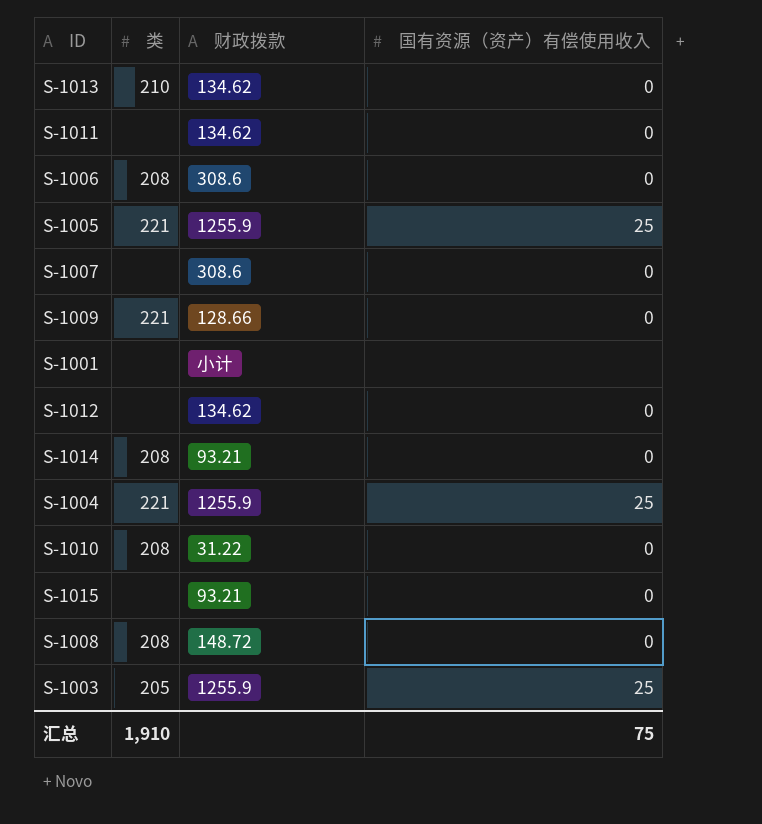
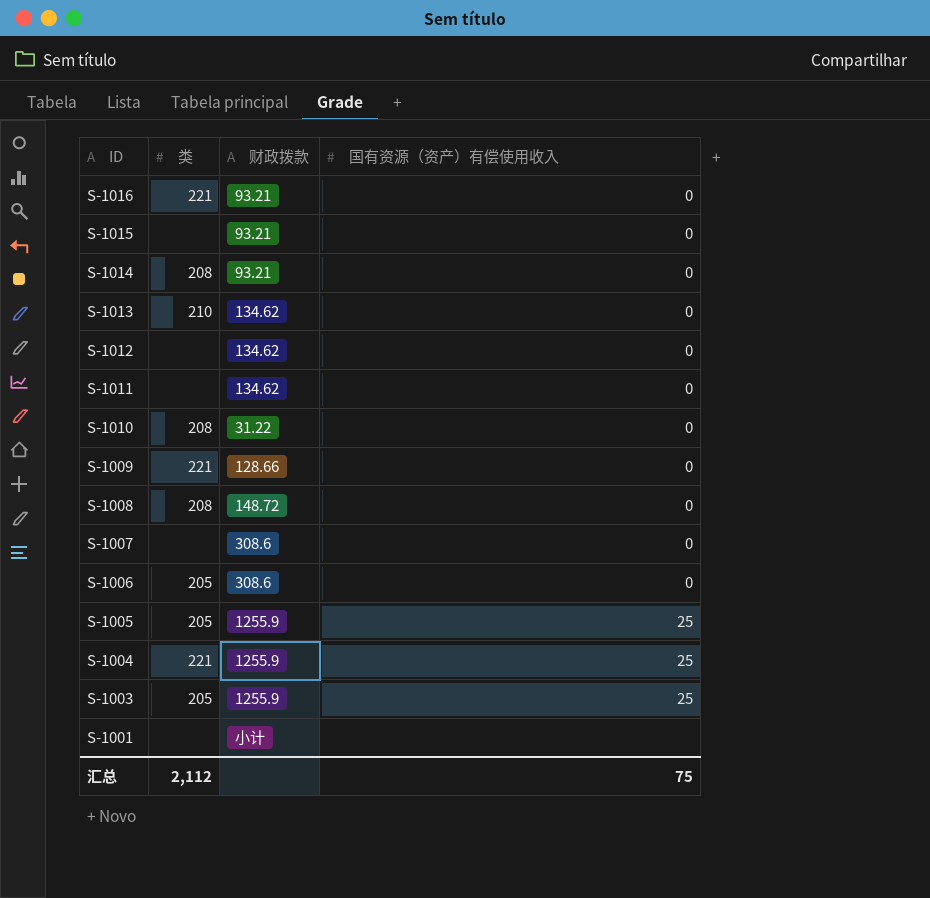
row order: none -> ID descending
row S-1016: none -> 221 | 93.21 | 0
S-1006 | 类: 208 -> 205
S-1005 | 类: 221 -> 205
汇总 | 类: 1,910 -> 2,112

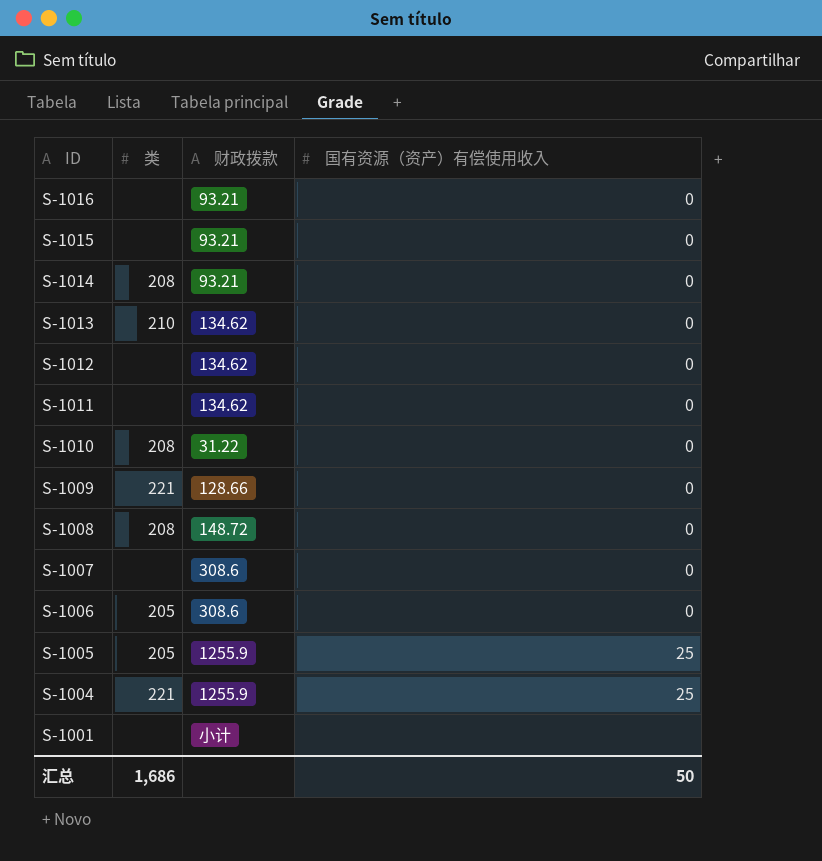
row S-1003: 205 | 1255.9 | 25 -> none
S-1016 | 类: 221 -> none
汇总 | 类: 2,112 -> 1,686
汇总 | 国有资源（资产）有偿使用收入: 75 -> 50

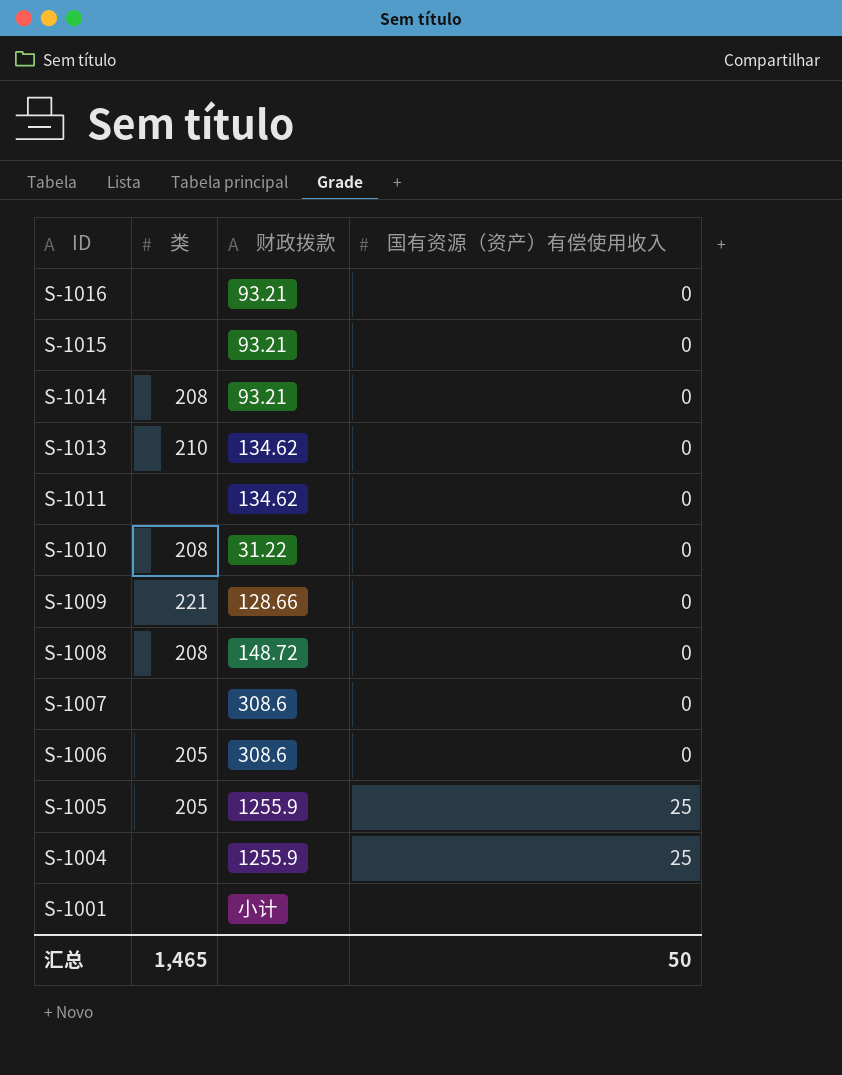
row S-1012: none | 134.62 | 0 -> none
S-1004 | 类: 221 -> none
汇总 | 类: 1,686 -> 1,465

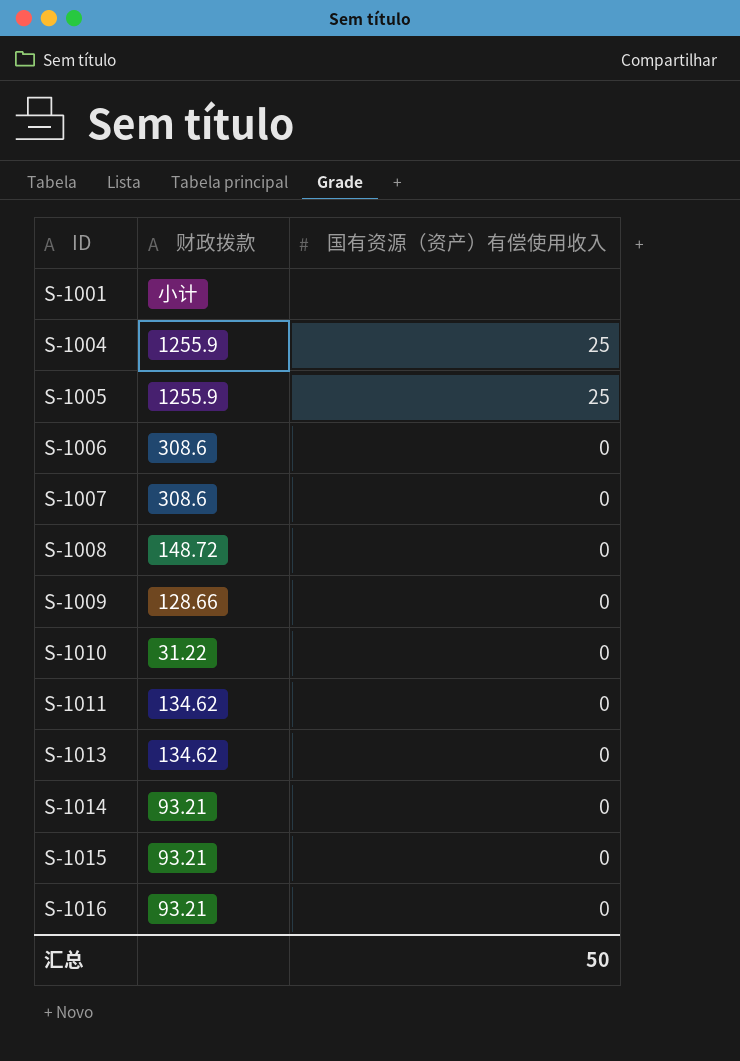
row order: ID descending -> ID ascending
column 类 | position: 2 -> none

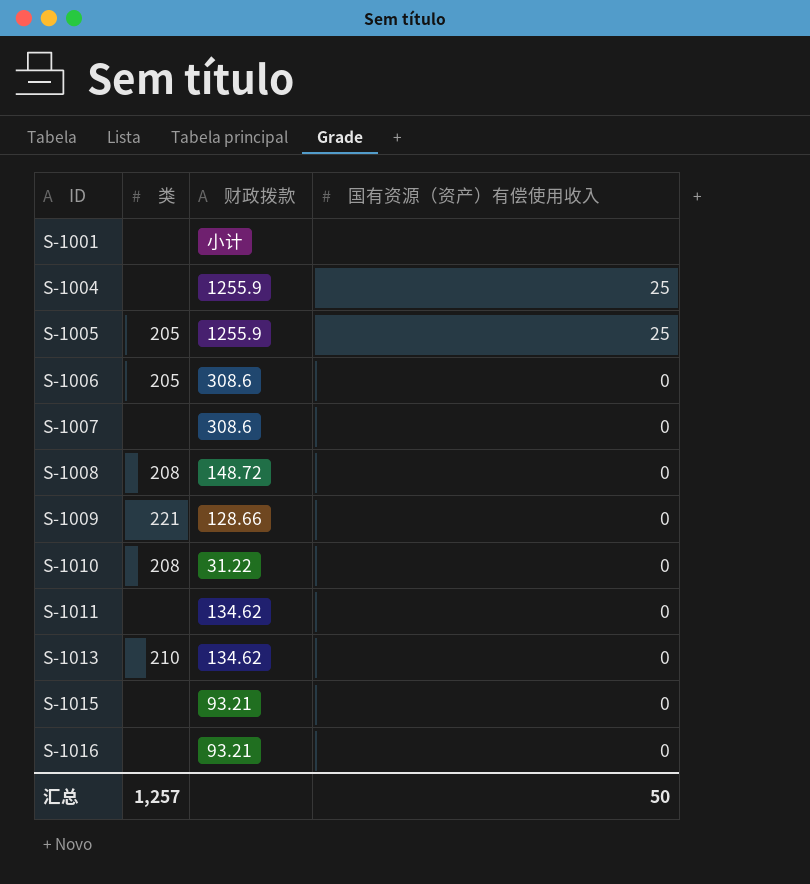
column 类 | position: none -> 2
row S-1014: 93.21 | 0 -> none

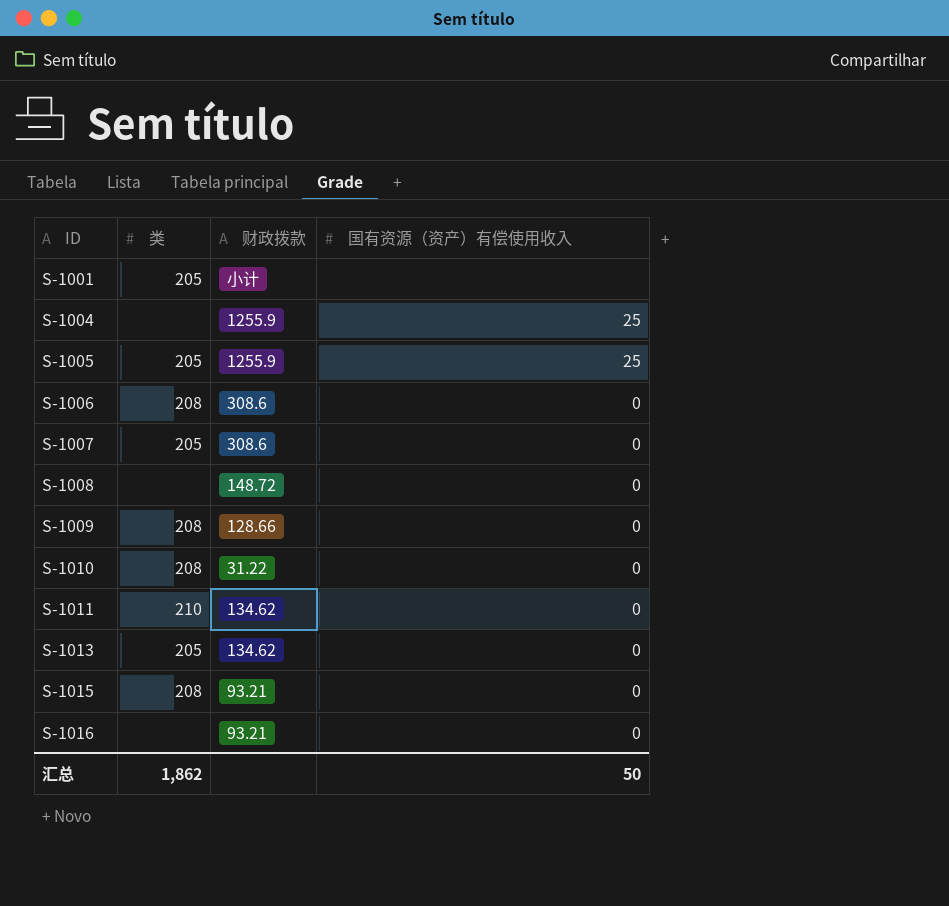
S-1001 | 类: none -> 205
S-1006 | 类: 205 -> 208
S-1007 | 类: none -> 205
S-1008 | 类: 208 -> none
S-1009 | 类: 221 -> 208
S-1011 | 类: none -> 210
S-1013 | 类: 210 -> 205
S-1015 | 类: none -> 208
汇总 | 类: 1,257 -> 1,862

